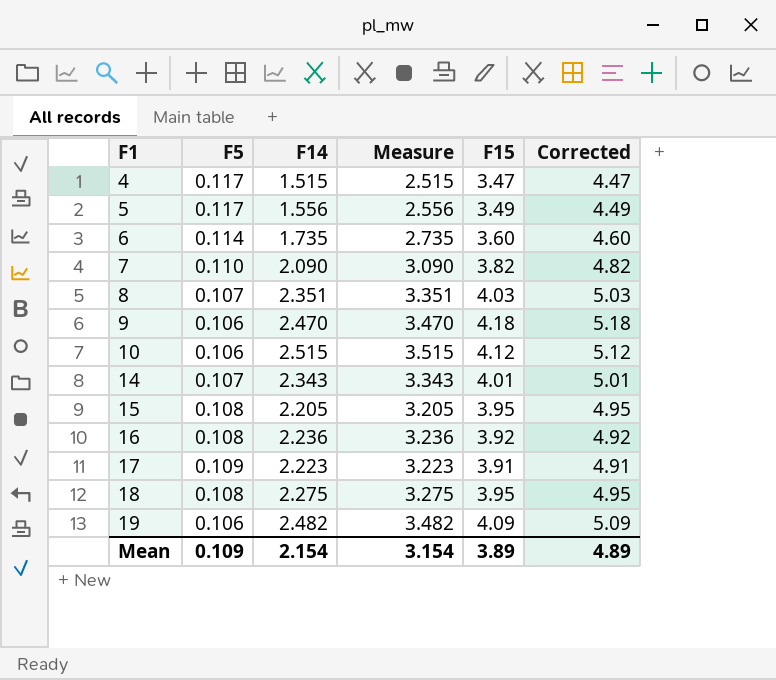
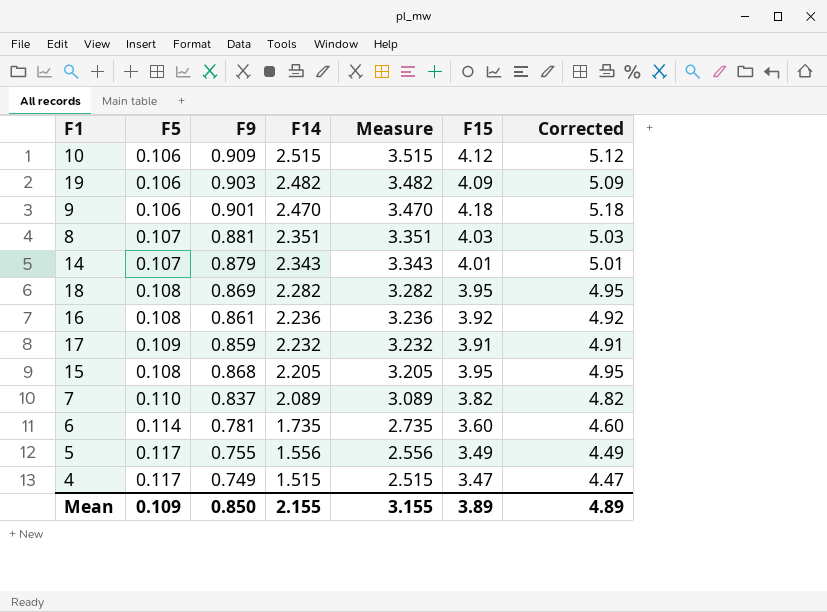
row order: F1 ascending -> F14 descending
column F9 | position: none -> 3
18 | F14: 2.275 -> 2.282
18 | Measure: 3.275 -> 3.282
17 | F14: 2.223 -> 2.232
17 | Measure: 3.223 -> 3.232
7 | F14: 2.090 -> 2.089
7 | Measure: 3.090 -> 3.089
Mean | F14: 2.154 -> 2.155
Mean | Measure: 3.154 -> 3.155

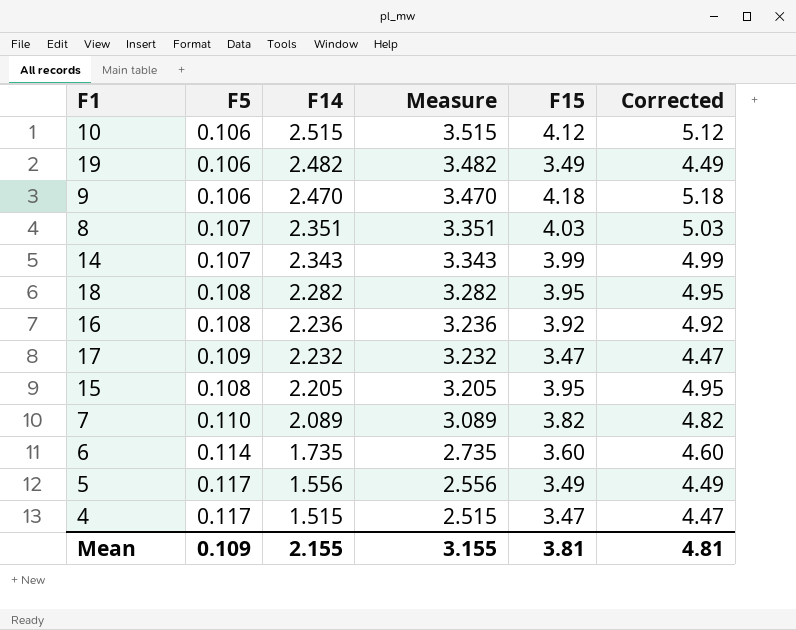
column F9 | position: 3 -> none
19 | F15: 4.09 -> 3.49
19 | Corrected: 5.09 -> 4.49
14 | F15: 4.01 -> 3.99
14 | Corrected: 5.01 -> 4.99
17 | F15: 3.91 -> 3.47
17 | Corrected: 4.91 -> 4.47
Mean | F15: 3.89 -> 3.81
Mean | Corrected: 4.89 -> 4.81

